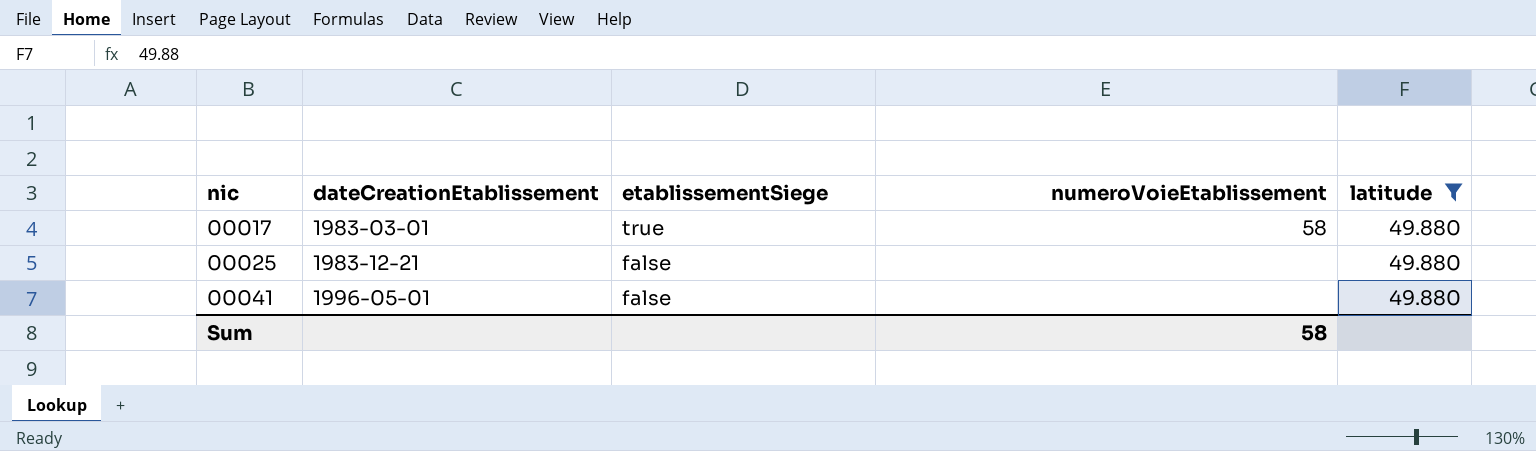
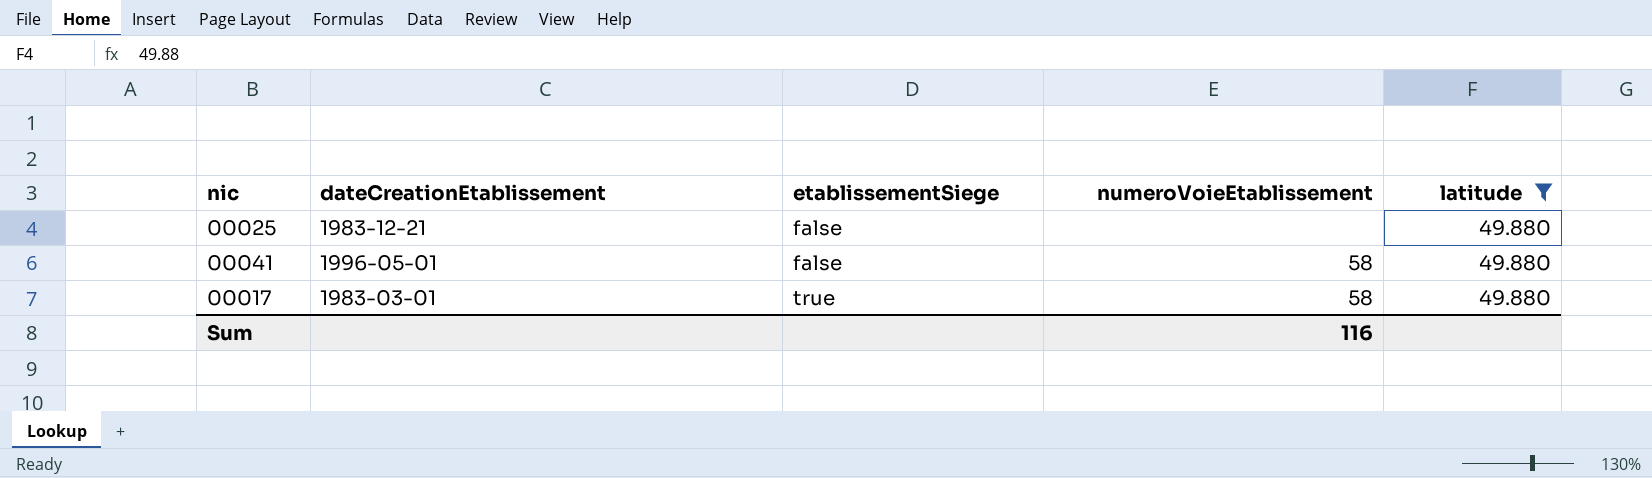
row order: nic ascending -> etablissementSiege ascending
00041 | numeroVoieEtablissement: none -> 58
Sum | numeroVoieEtablissement: 58 -> 116

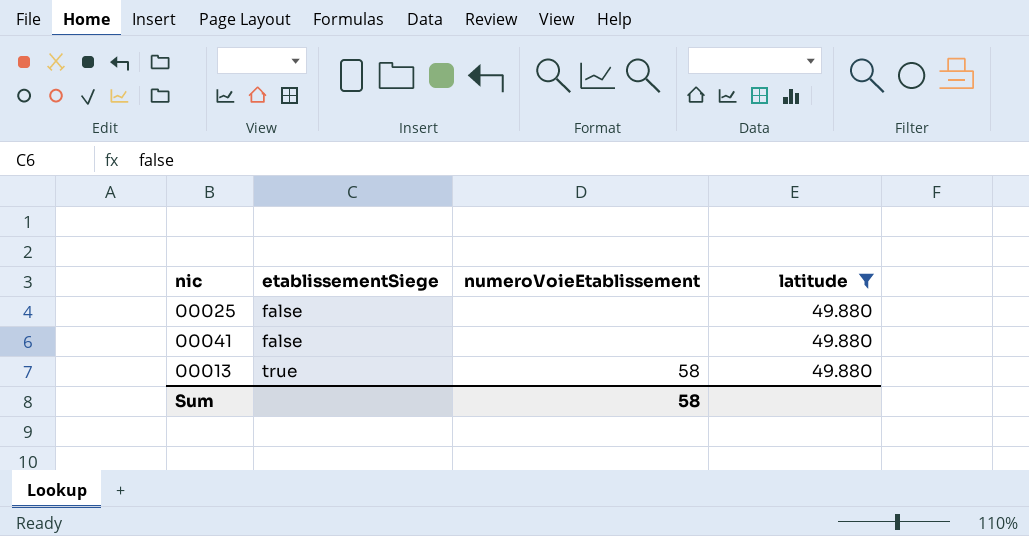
column dateCreationEtablissement | position: 2 -> none
row 00017: 1983-03-01 | true | 58 | 49.880 -> none
00041 | numeroVoieEtablissement: 58 -> none
row 00013: none -> true | 58 | 49.880
Sum | numeroVoieEtablissement: 116 -> 58

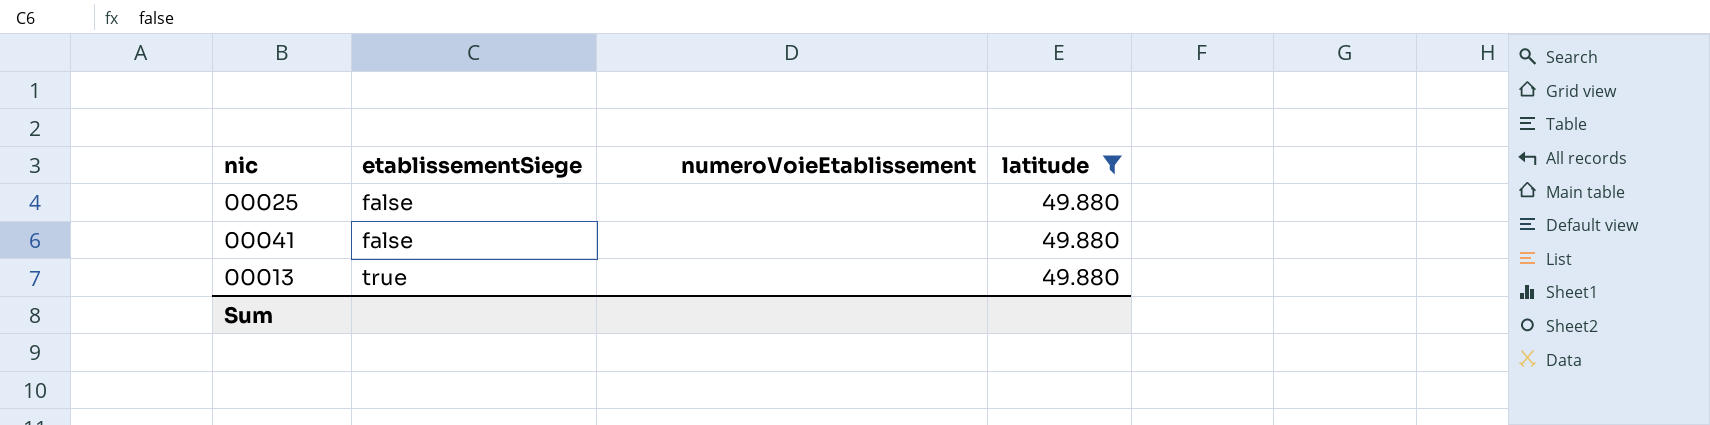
00013 | numeroVoieEtablissement: 58 -> none
Sum | numeroVoieEtablissement: 58 -> none

